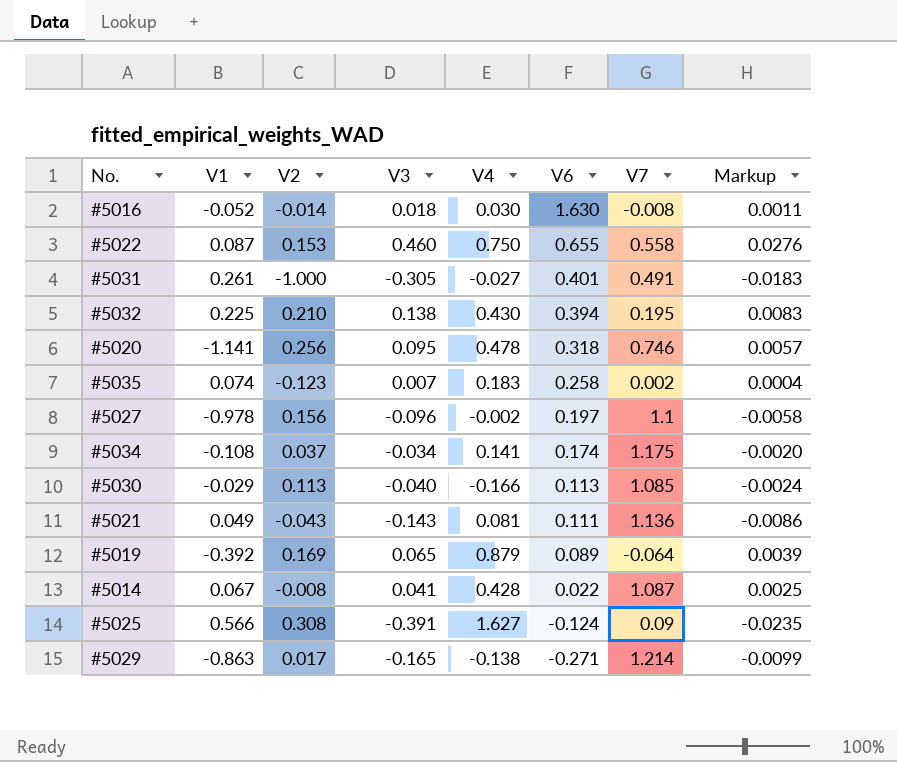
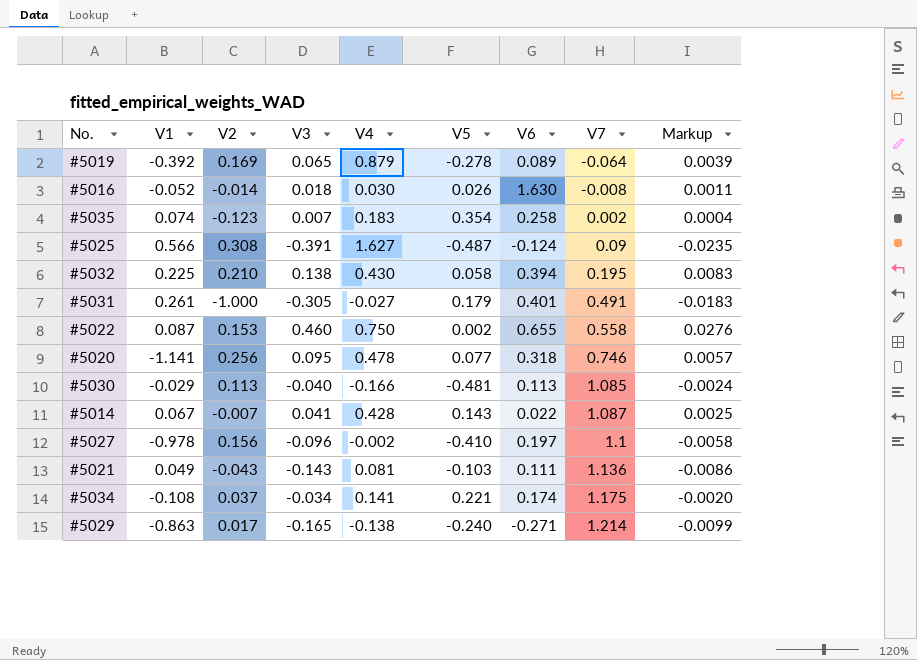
row order: V6 descending -> V7 ascending
column V5 | position: none -> 6
#5014 | V2: -0.008 -> -0.007

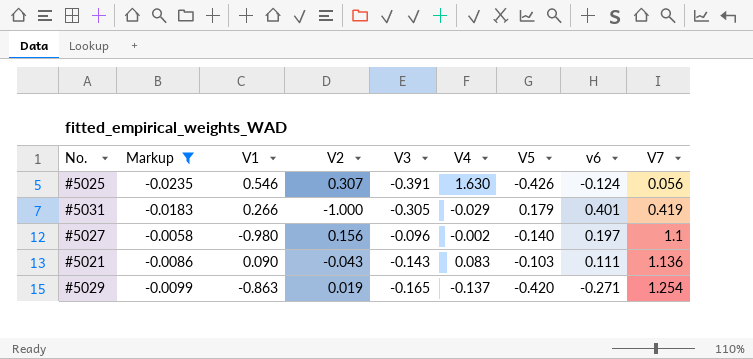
filter: none -> Markup <= -0.0058
column Markup | position: 9 -> 2
column name: V6 -> v6
#5025 | V1: 0.566 -> 0.546
#5025 | V2: 0.308 -> 0.307
#5025 | V4: 1.627 -> 1.630
#5025 | V5: -0.487 -> -0.426
#5025 | V7: 0.09 -> 0.056
#5031 | V1: 0.261 -> 0.266
#5031 | V4: -0.027 -> -0.029
#5031 | V7: 0.491 -> 0.419
#5027 | V1: -0.978 -> -0.980
#5027 | V5: -0.410 -> -0.140
#5021 | V1: 0.049 -> 0.090
#5021 | V4: 0.081 -> 0.083
#5029 | V2: 0.017 -> 0.019
#5029 | V4: -0.138 -> -0.137
#5029 | V5: -0.240 -> -0.420
#5029 | V7: 1.214 -> 1.254

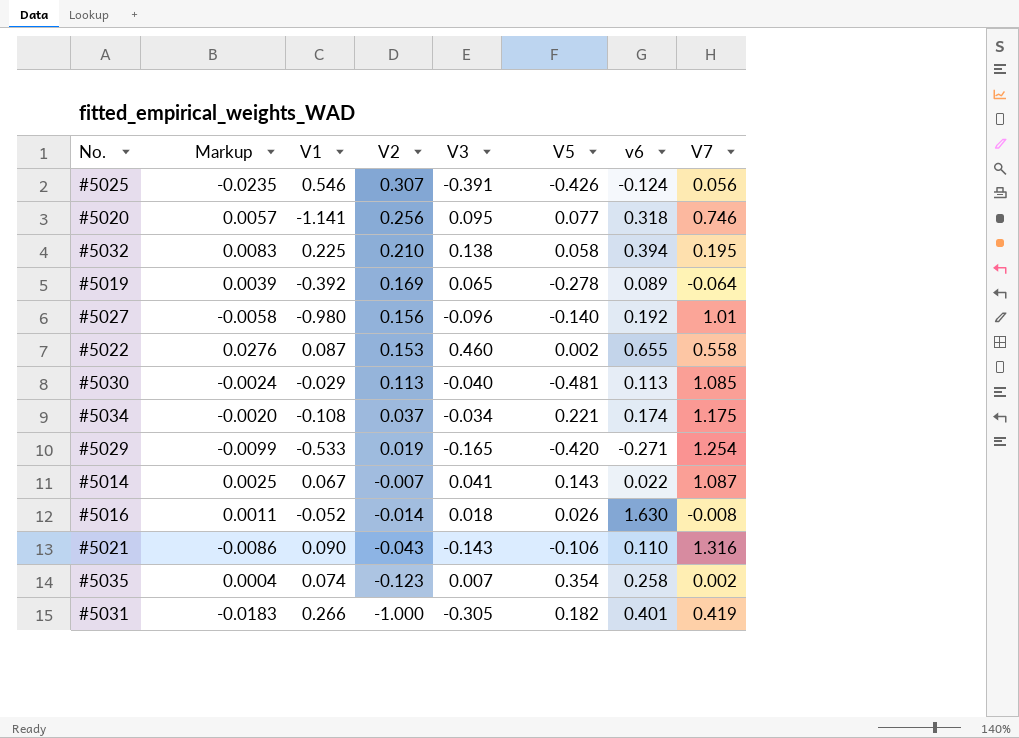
filter: Markup <= -0.0058 -> none
row order: V7 ascending -> V2 descending
column V4 | position: 6 -> none
#5027 | v6: 0.197 -> 0.192
#5027 | V7: 1.1 -> 1.01
#5029 | V1: -0.863 -> -0.533
#5021 | V5: -0.103 -> -0.106
#5021 | v6: 0.111 -> 0.110
#5021 | V7: 1.136 -> 1.316
#5031 | V5: 0.179 -> 0.182

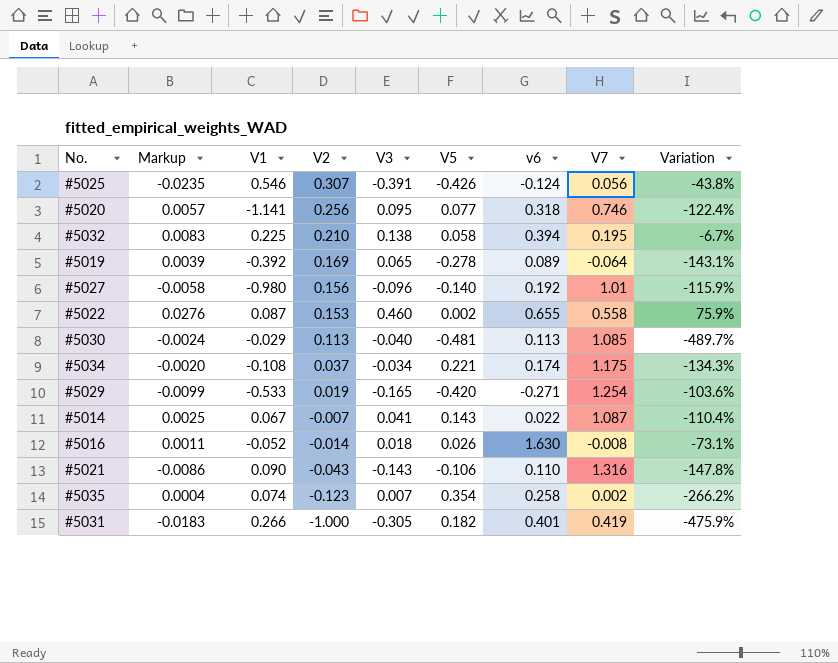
column Variation | formula: none -> ([V2] - [V1]) / [V1]

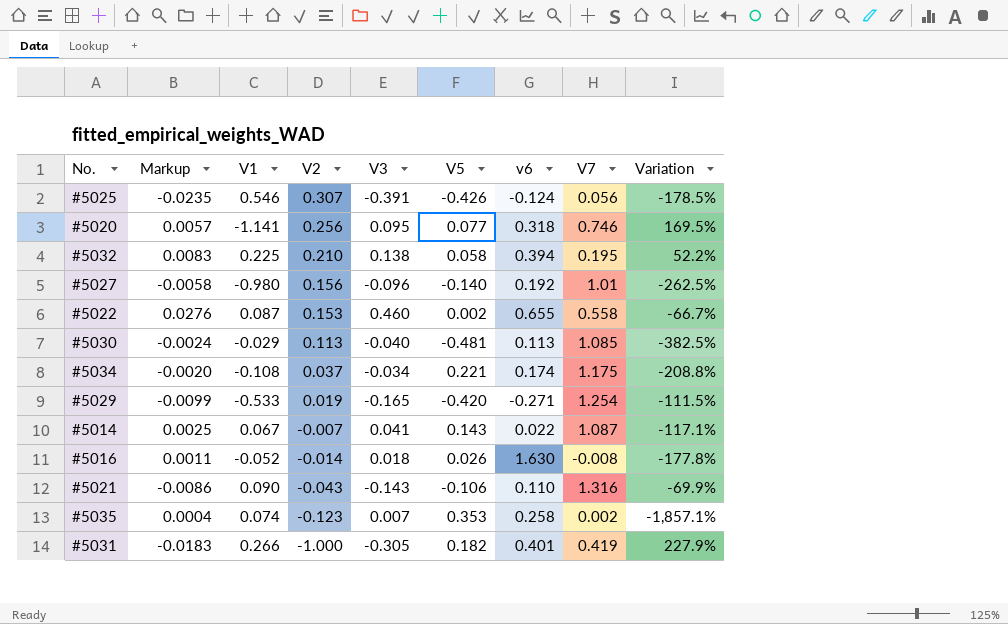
column Variation | formula: ([V2] - [V1]) / [V1] -> ([V2] - [V3]) / [V3]
row #5019: 0.0039 | -0.392 | 0.169 | 0.065 | -0.278 | 0.089 | -0.064 | -143.1% -> none
#5035 | V5: 0.354 -> 0.353

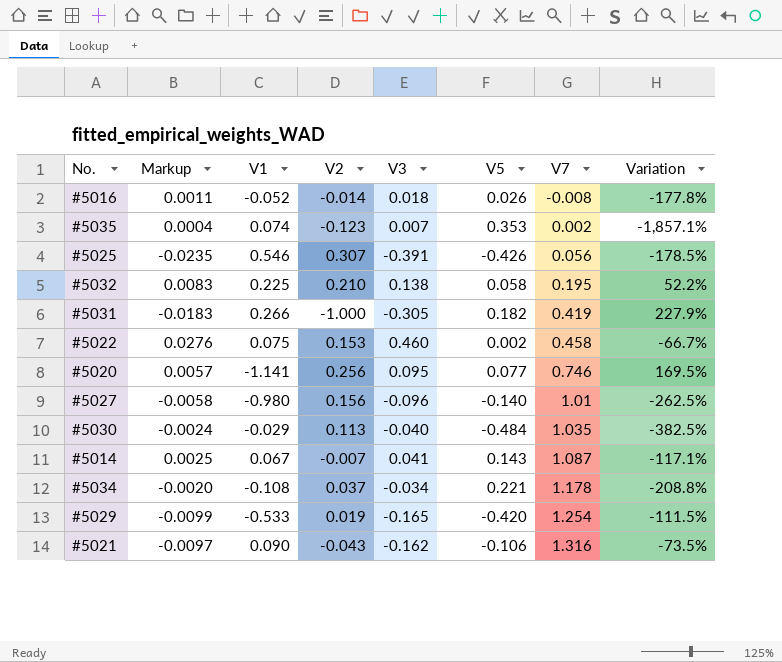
row order: V2 descending -> V7 ascending
column v6 | position: 7 -> none
#5022 | V1: 0.087 -> 0.075
#5022 | V7: 0.558 -> 0.458
#5030 | V5: -0.481 -> -0.484
#5030 | V7: 1.085 -> 1.035
#5034 | V7: 1.175 -> 1.178
#5021 | Markup: -0.0086 -> -0.0097
#5021 | V3: -0.143 -> -0.162
#5021 | Variation: -69.9% -> -73.5%

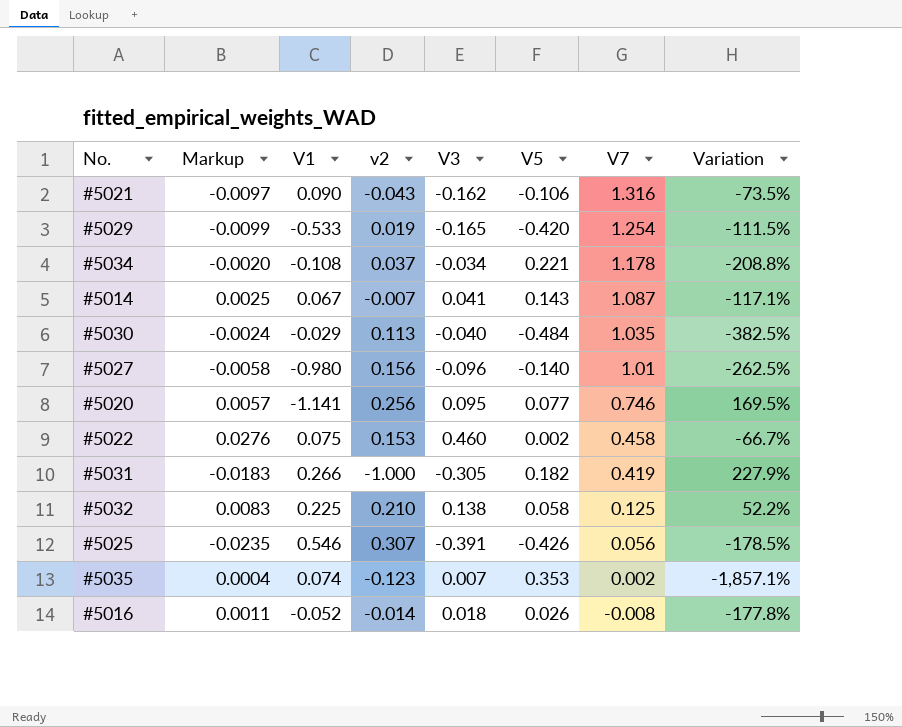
row order: V7 ascending -> V7 descending
column name: V2 -> v2
#5032 | V7: 0.195 -> 0.125

